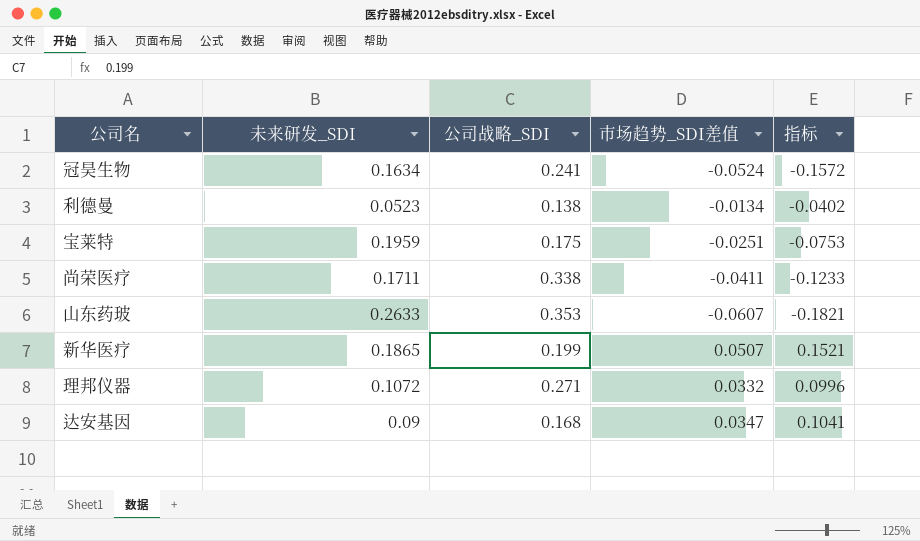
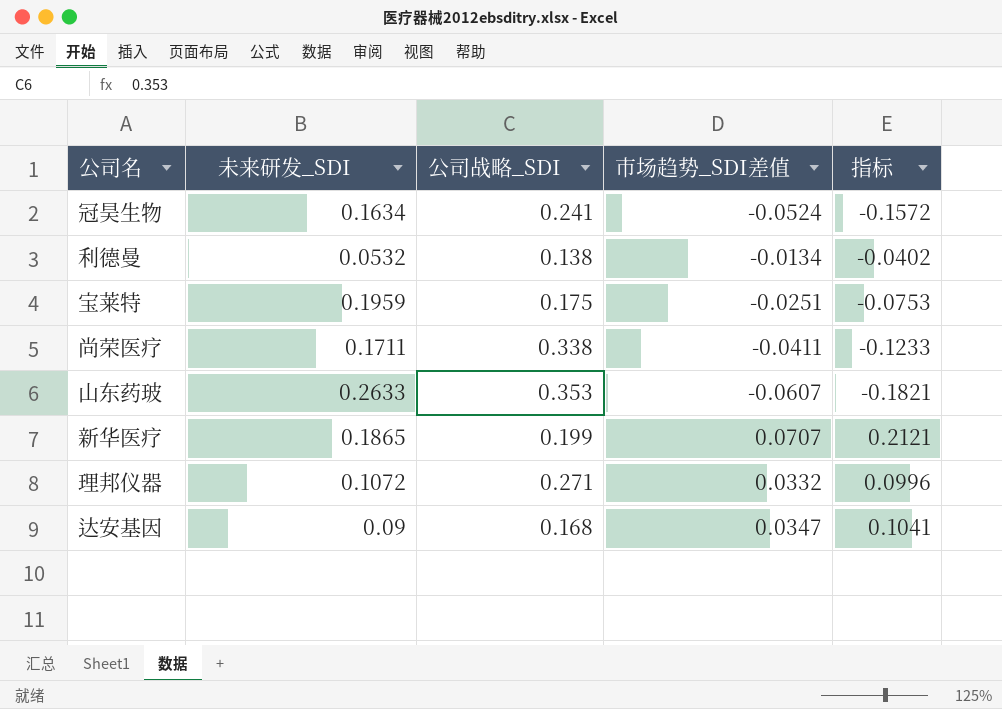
利德曼 | 未来研发_SDI: 0.0523 -> 0.0532
新华医疗 | 市场趋势_SDI差值: 0.0507 -> 0.0707
新华医疗 | 指标: 0.1521 -> 0.2121

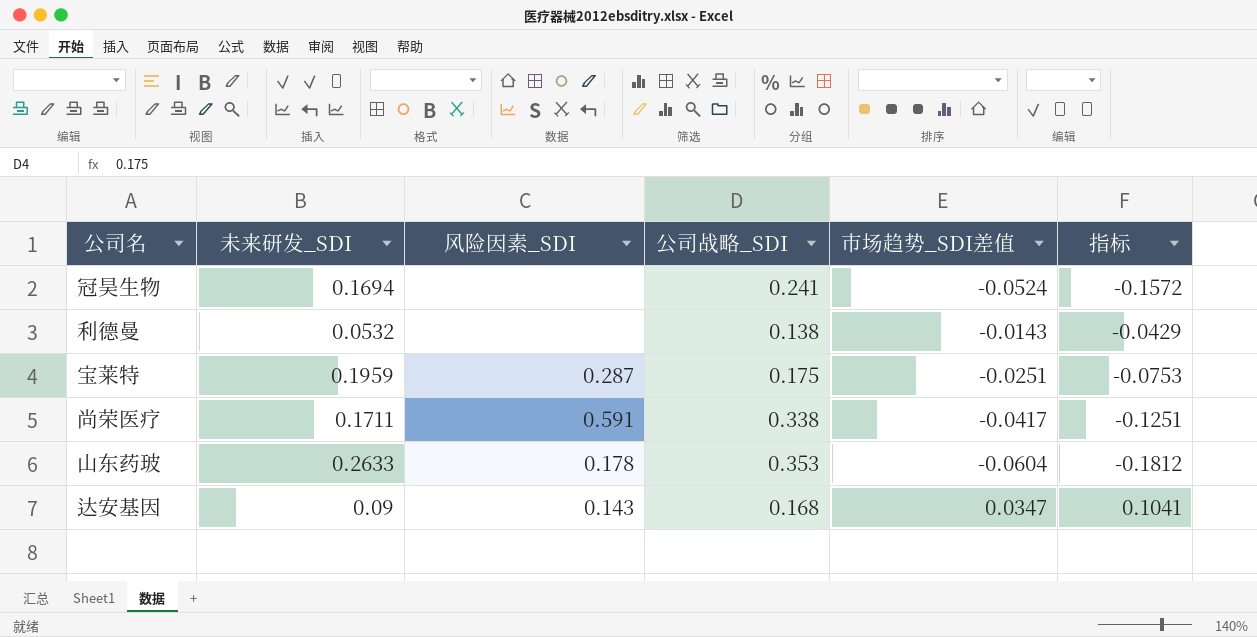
column 风险因素_SDI | position: none -> 3
row 新华医疗: 0.1865 | 0.199 | 0.0707 | 0.2121 -> none
row 理邦仪器: 0.1072 | 0.271 | 0.0332 | 0.0996 -> none
冠昊生物 | 未来研发_SDI: 0.1634 -> 0.1694
利德曼 | 市场趋势_SDI差值: -0.0134 -> -0.0143
利德曼 | 指标: -0.0402 -> -0.0429
尚荣医疗 | 市场趋势_SDI差值: -0.0411 -> -0.0417
尚荣医疗 | 指标: -0.1233 -> -0.1251
山东药玻 | 市场趋势_SDI差值: -0.0607 -> -0.0604
山东药玻 | 指标: -0.1821 -> -0.1812

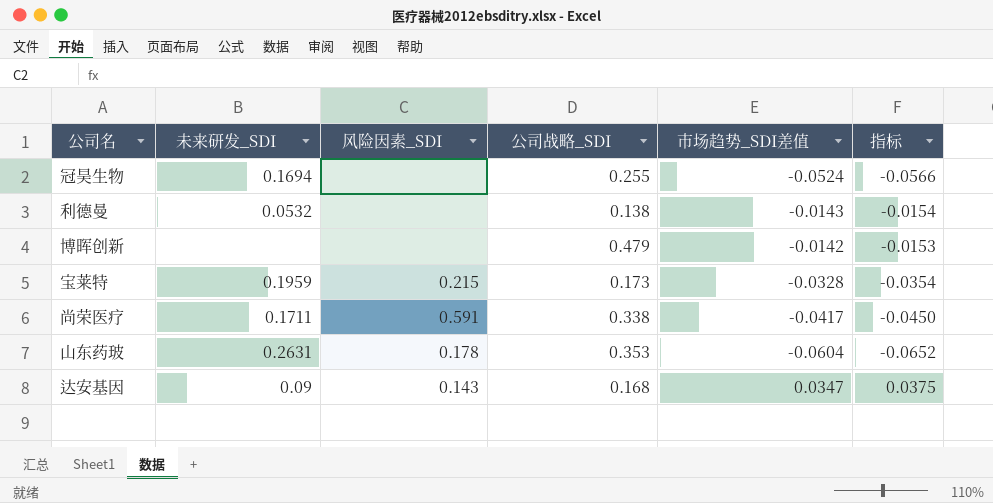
column 指标 | formula: [市场趋势_SDI差值] * 3 -> [市场趋势_SDI差值] * 1.08
冠昊生物 | 公司战略_SDI: 0.241 -> 0.255
row 博晖创新: none -> none | none | 0.479 | -0.0142 | -0.0153
宝莱特 | 风险因素_SDI: 0.287 -> 0.215
宝莱特 | 公司战略_SDI: 0.175 -> 0.173
宝莱特 | 市场趋势_SDI差值: -0.0251 -> -0.0328
山东药玻 | 未来研发_SDI: 0.2633 -> 0.2631

